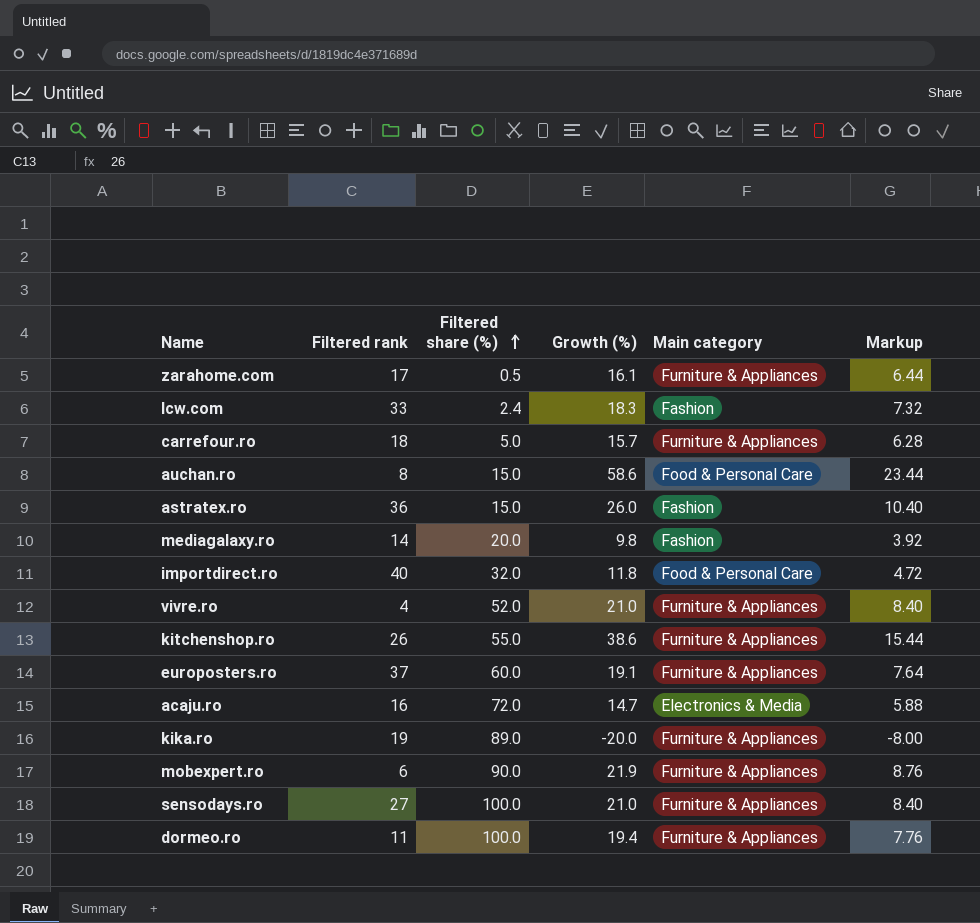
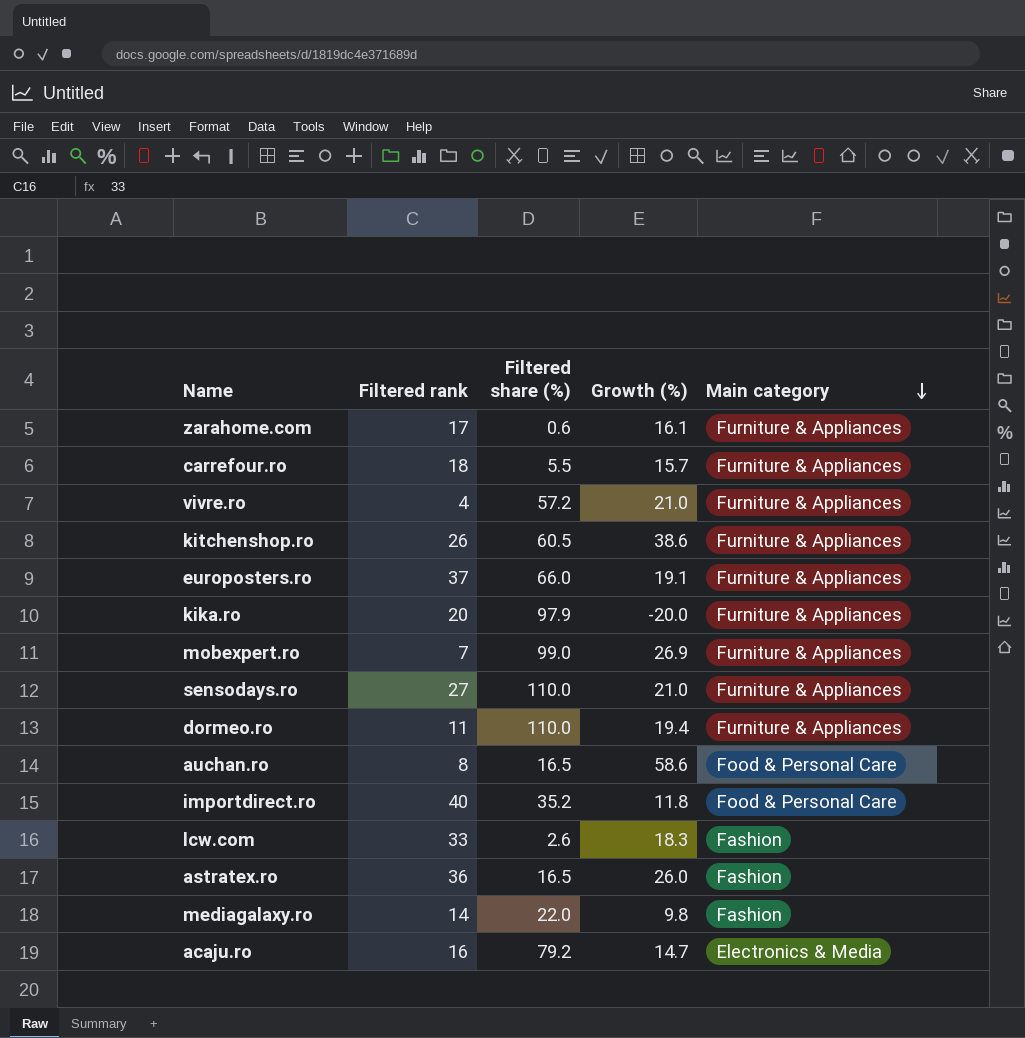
row order: Filtered share (%) ascending -> Main category descending
column Markup | formula: [Growth (%)] * 0.4 -> none
zarahome.com | Filtered share (%): 0.5 -> 0.6
carrefour.ro | Filtered share (%): 5.0 -> 5.5
vivre.ro | Filtered share (%): 52.0 -> 57.2
kitchenshop.ro | Filtered share (%): 55.0 -> 60.5
europosters.ro | Filtered share (%): 60.0 -> 66.0
kika.ro | Filtered rank: 19 -> 20
kika.ro | Filtered share (%): 89.0 -> 97.9
mobexpert.ro | Filtered rank: 6 -> 7
mobexpert.ro | Filtered share (%): 90.0 -> 99.0
mobexpert.ro | Growth (%): 21.9 -> 26.9
sensodays.ro | Filtered share (%): 100.0 -> 110.0
dormeo.ro | Filtered share (%): 100.0 -> 110.0
auchan.ro | Filtered share (%): 15.0 -> 16.5
importdirect.ro | Filtered share (%): 32.0 -> 35.2
lcw.com | Filtered share (%): 2.4 -> 2.6
astratex.ro | Filtered share (%): 15.0 -> 16.5
mediagalaxy.ro | Filtered share (%): 20.0 -> 22.0
acaju.ro | Filtered share (%): 72.0 -> 79.2

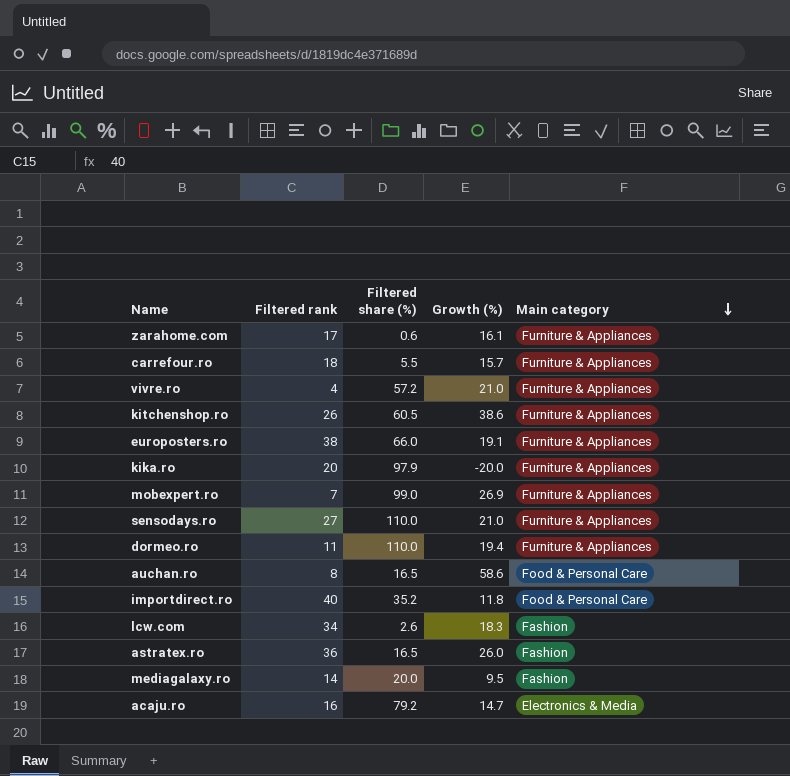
europosters.ro | Filtered rank: 37 -> 38
lcw.com | Filtered rank: 33 -> 34
mediagalaxy.ro | Filtered share (%): 22.0 -> 20.0
mediagalaxy.ro | Growth (%): 9.8 -> 9.5

